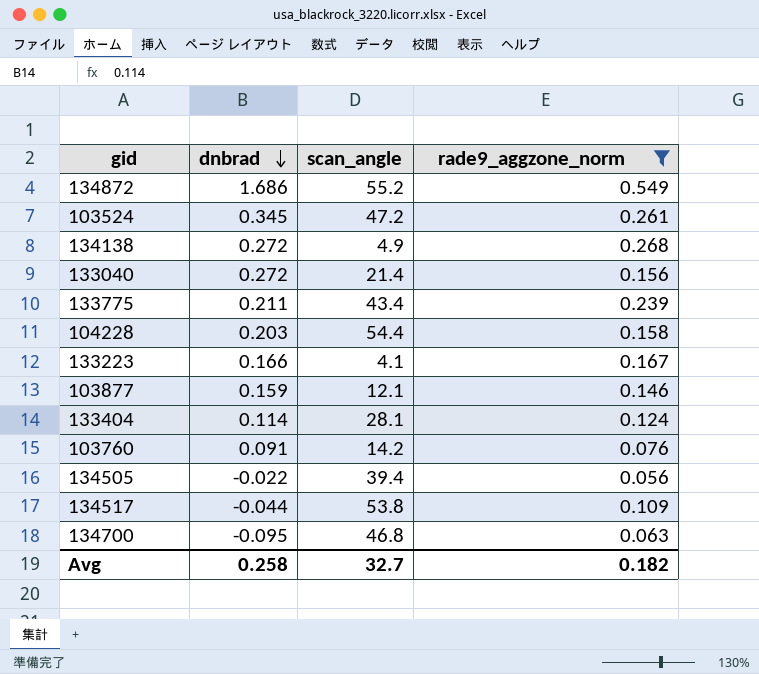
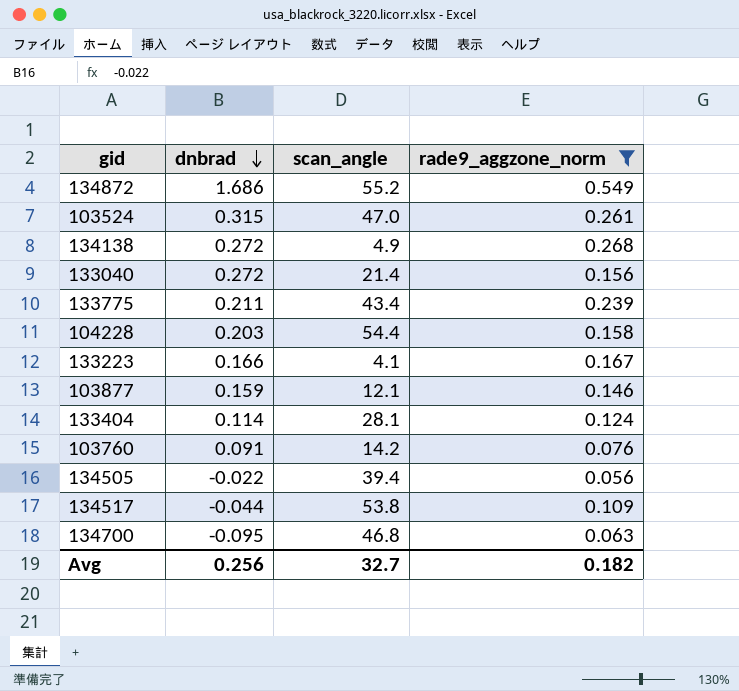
103524 | dnbrad: 0.345 -> 0.315
103524 | scan_angle: 47.2 -> 47.0
Avg | dnbrad: 0.258 -> 0.256

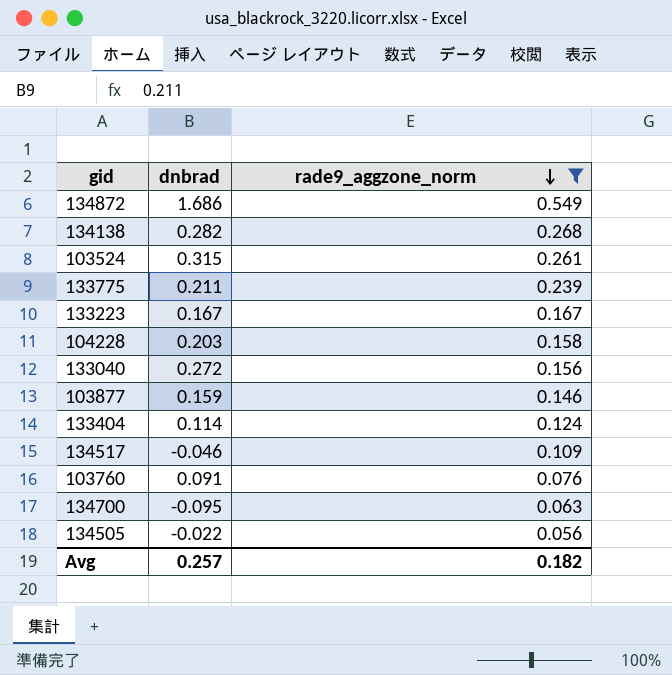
row order: dnbrad descending -> rade9_aggzone_norm descending
column scan_angle | position: 3 -> none
134138 | dnbrad: 0.272 -> 0.282
133223 | dnbrad: 0.166 -> 0.167
134517 | dnbrad: -0.044 -> -0.046
Avg | dnbrad: 0.256 -> 0.257

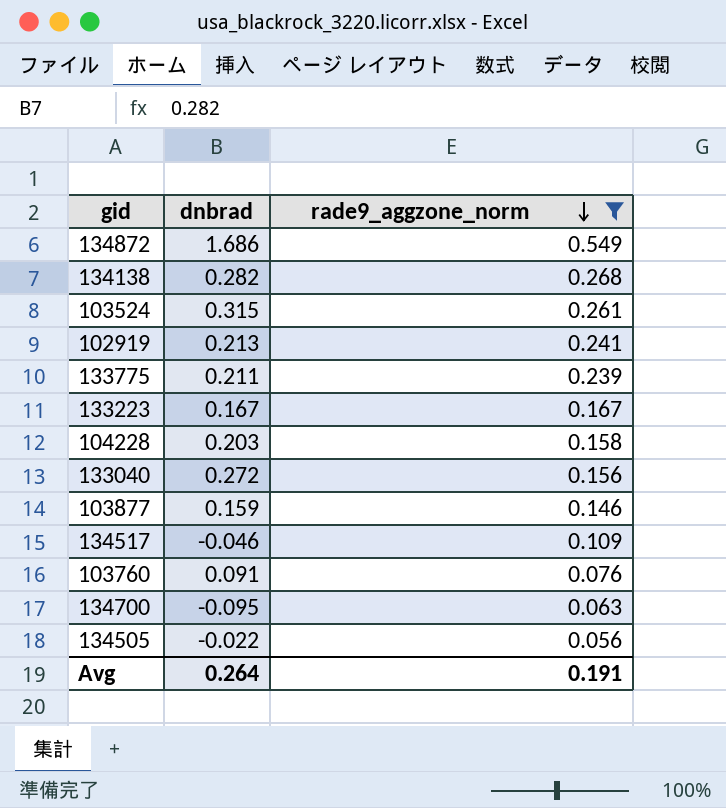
row 133404: 0.114 | 0.124 -> none
row 102919: none -> 0.213 | 0.241
Avg | dnbrad: 0.257 -> 0.264
Avg | rade9_aggzone_norm: 0.182 -> 0.191

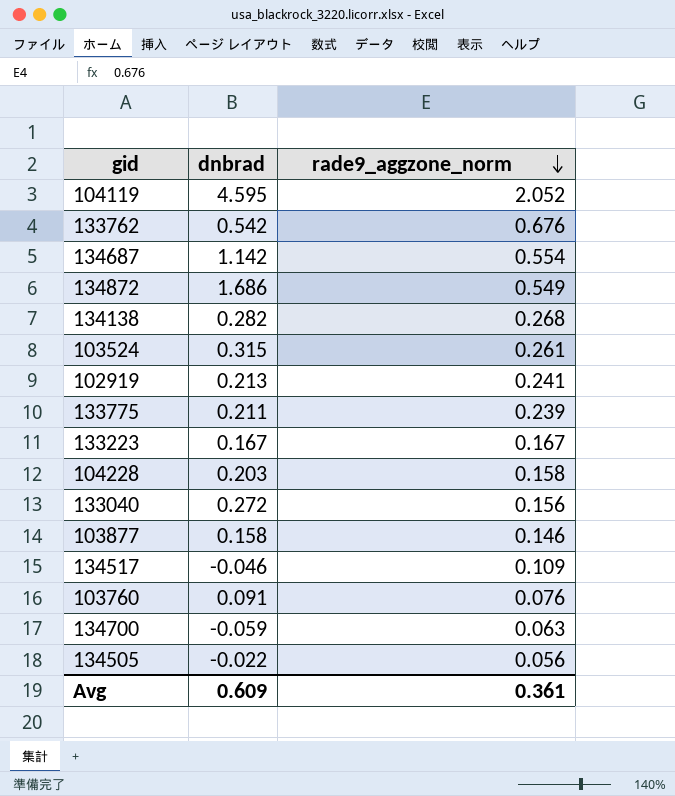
filter: rade9_aggzone_norm <= 0.549 -> none
103877 | dnbrad: 0.159 -> 0.158
134700 | dnbrad: -0.095 -> -0.059
Avg | dnbrad: 0.264 -> 0.609
Avg | rade9_aggzone_norm: 0.191 -> 0.361

